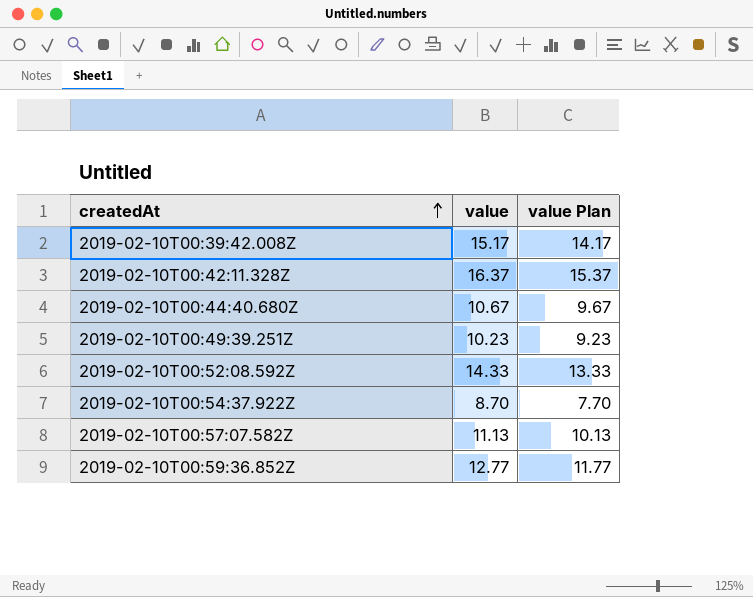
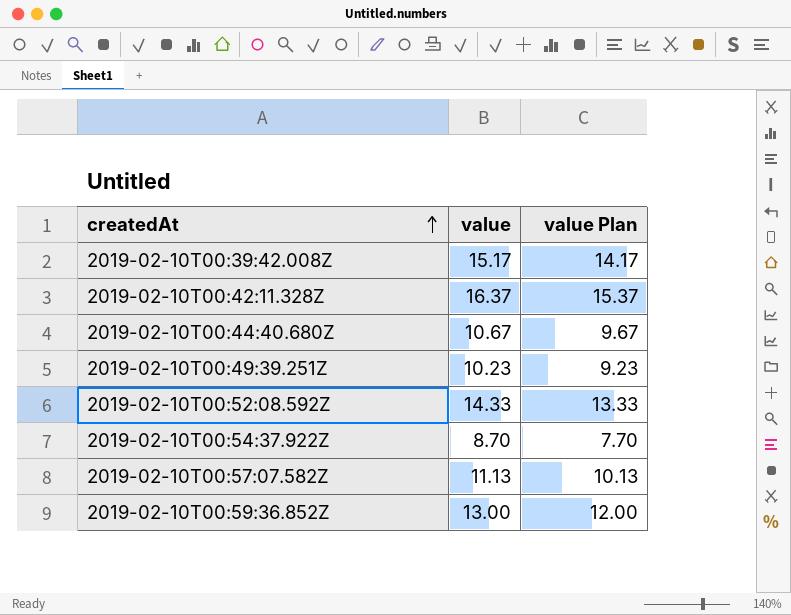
2019-02-10T00:59:36.852Z | value: 12.77 -> 13.00
2019-02-10T00:59:36.852Z | value Plan: 11.77 -> 12.00

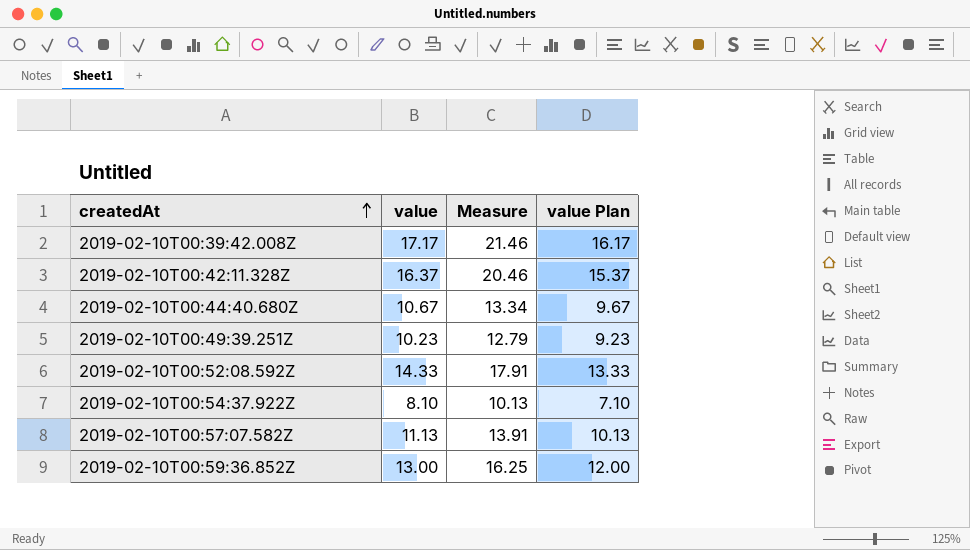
column Measure | formula: none -> [value] * 1.25
2019-02-10T00:39:42.008Z | value: 15.17 -> 17.17
2019-02-10T00:39:42.008Z | value Plan: 14.17 -> 16.17
2019-02-10T00:54:37.922Z | value: 8.70 -> 8.10
2019-02-10T00:54:37.922Z | value Plan: 7.70 -> 7.10

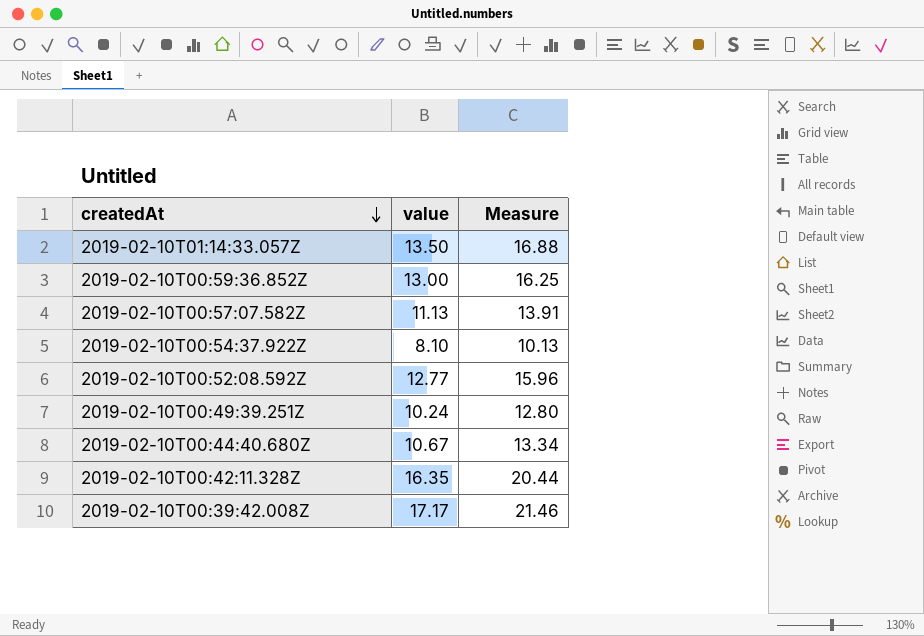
row order: createdAt ascending -> createdAt descending
column value Plan | formula: [value] - 1 -> none
row 2019-02-10T01:14:33.057Z: none -> 13.50 | 16.88
2019-02-10T00:52:08.592Z | value: 14.33 -> 12.77
2019-02-10T00:52:08.592Z | Measure: 17.91 -> 15.96
2019-02-10T00:49:39.251Z | value: 10.23 -> 10.24
2019-02-10T00:49:39.251Z | Measure: 12.79 -> 12.80
2019-02-10T00:42:11.328Z | value: 16.37 -> 16.35
2019-02-10T00:42:11.328Z | Measure: 20.46 -> 20.44

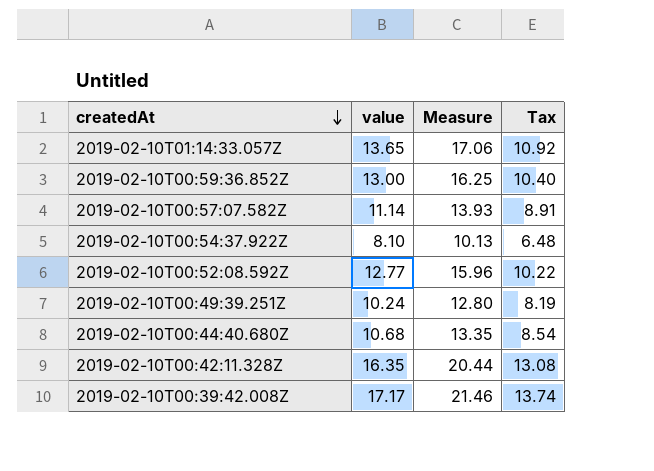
column Tax | formula: none -> [value] * 0.8
2019-02-10T01:14:33.057Z | value: 13.50 -> 13.65
2019-02-10T01:14:33.057Z | Measure: 16.88 -> 17.06
2019-02-10T00:57:07.582Z | value: 11.13 -> 11.14
2019-02-10T00:57:07.582Z | Measure: 13.91 -> 13.93
2019-02-10T00:44:40.680Z | value: 10.67 -> 10.68
2019-02-10T00:44:40.680Z | Measure: 13.34 -> 13.35

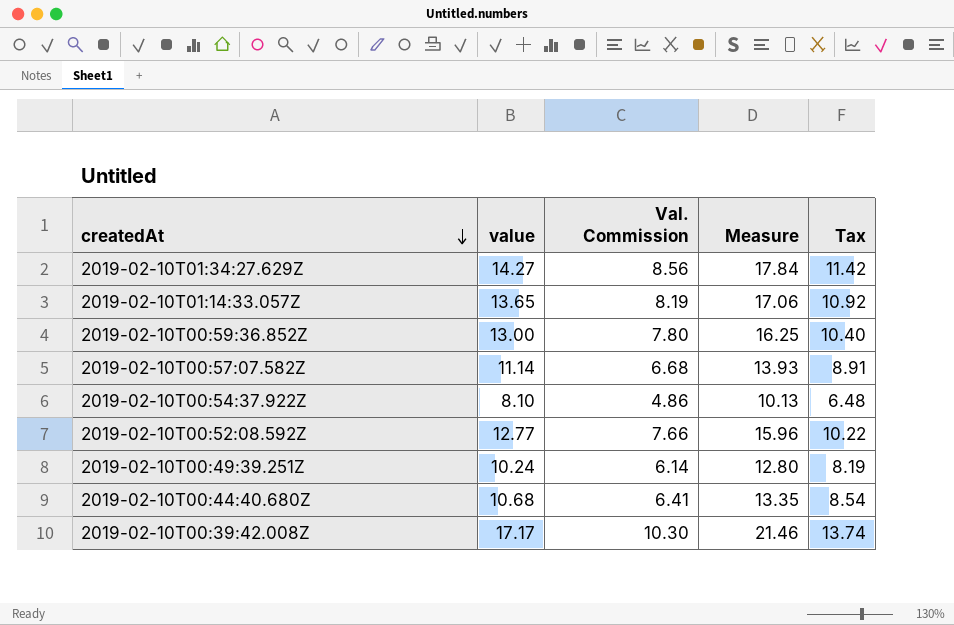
column Val. Commission | formula: none -> [value] * 0.6
row 2019-02-10T00:42:11.328Z: 16.35 | 20.44 | 13.08 -> none
row 2019-02-10T01:34:27.629Z: none -> 14.27 | 8.56 | 17.84 | 11.42

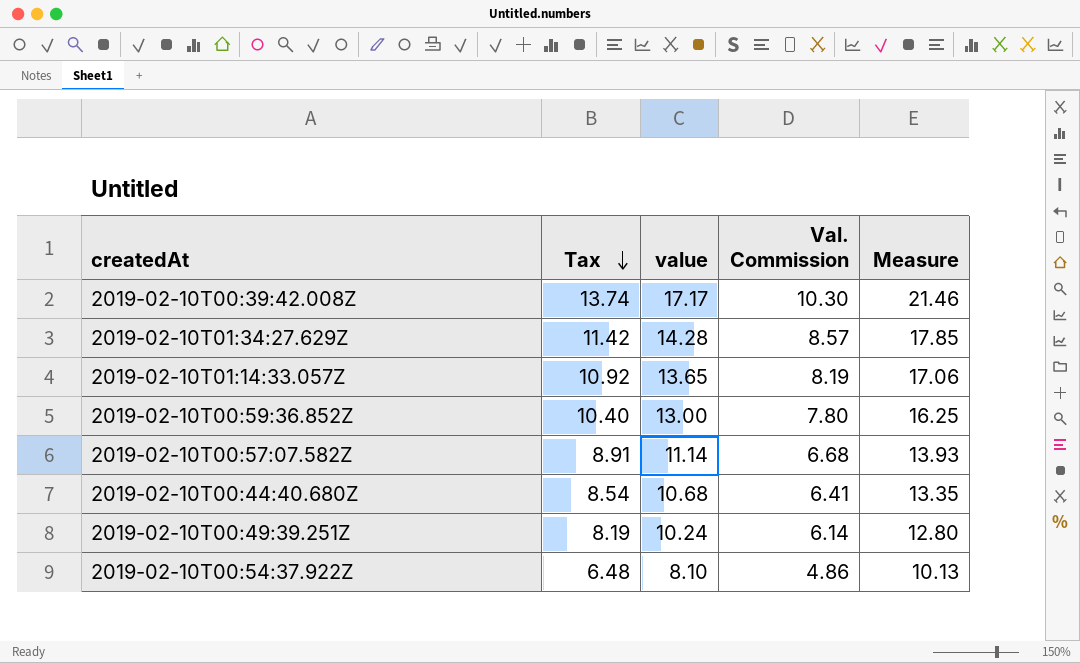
row order: createdAt descending -> Tax descending
column Tax | position: 5 -> 2
row 2019-02-10T00:52:08.592Z: 12.77 | 7.66 | 15.96 | 10.22 -> none
2019-02-10T01:34:27.629Z | value: 14.27 -> 14.28
2019-02-10T01:34:27.629Z | Val. Commission: 8.56 -> 8.57
2019-02-10T01:34:27.629Z | Measure: 17.84 -> 17.85

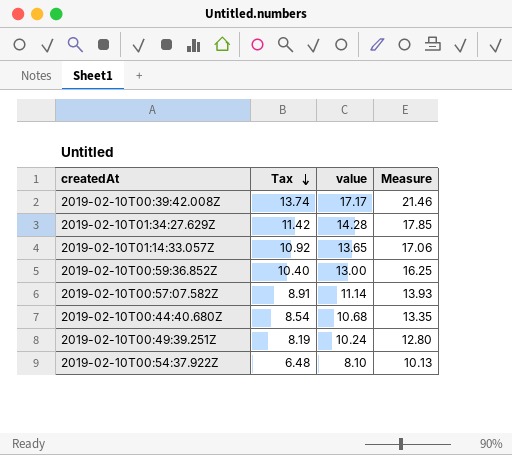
column Val. Commission | formula: [value] * 0.6 -> none

